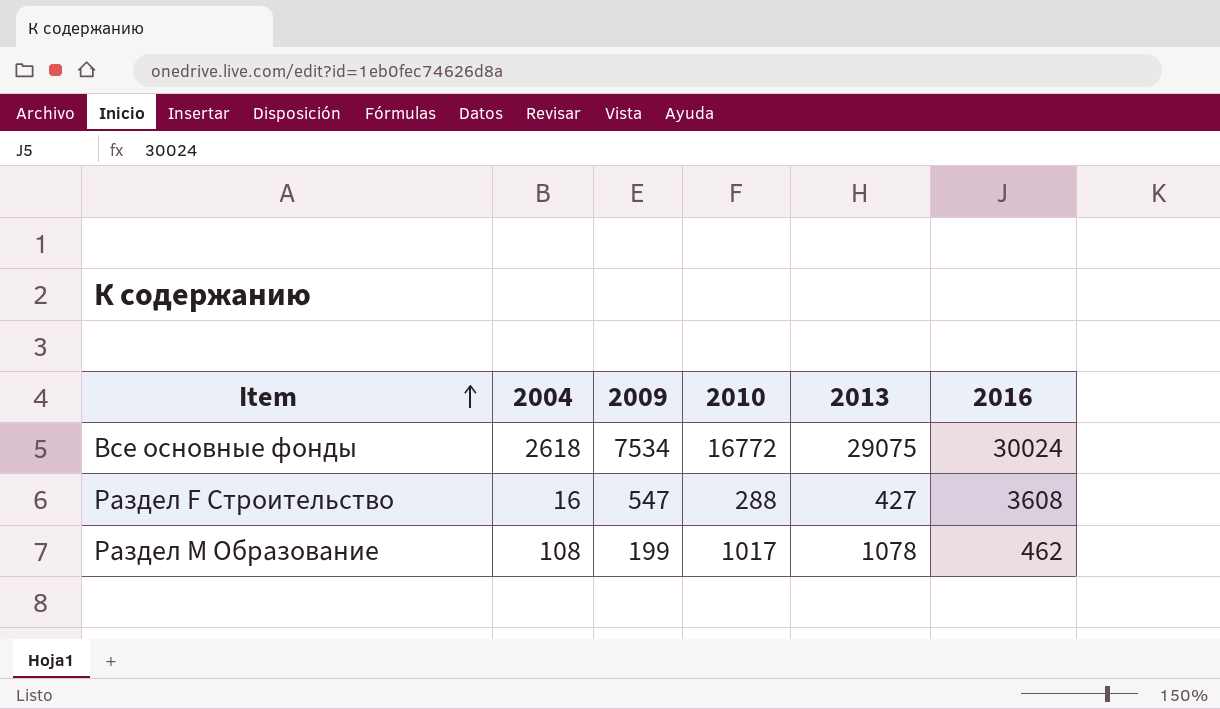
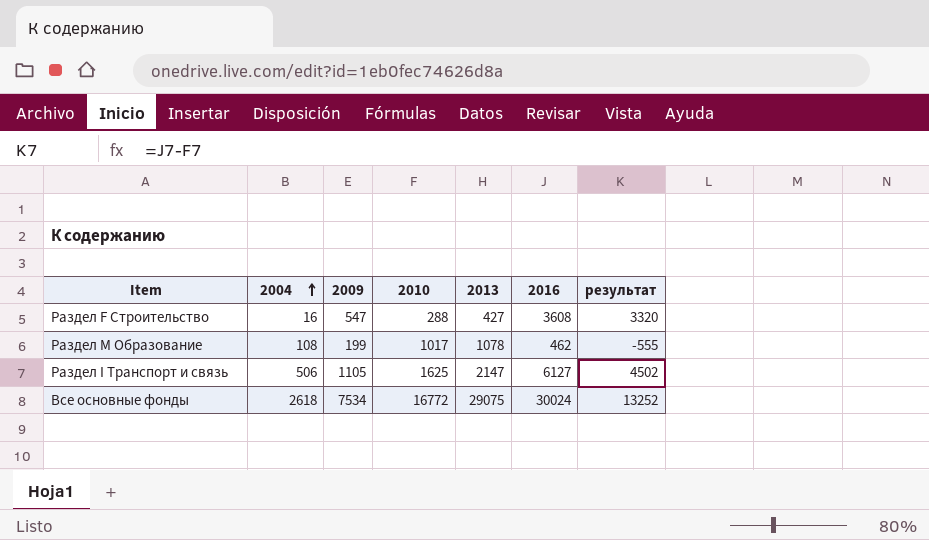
row order: Item ascending -> 2004 ascending
column результат | formula: none -> [2016] - [2010]
row Раздел I Транспорт и связь: none -> 506 | 1105 | 1625 | 2147 | 6127 | 4502

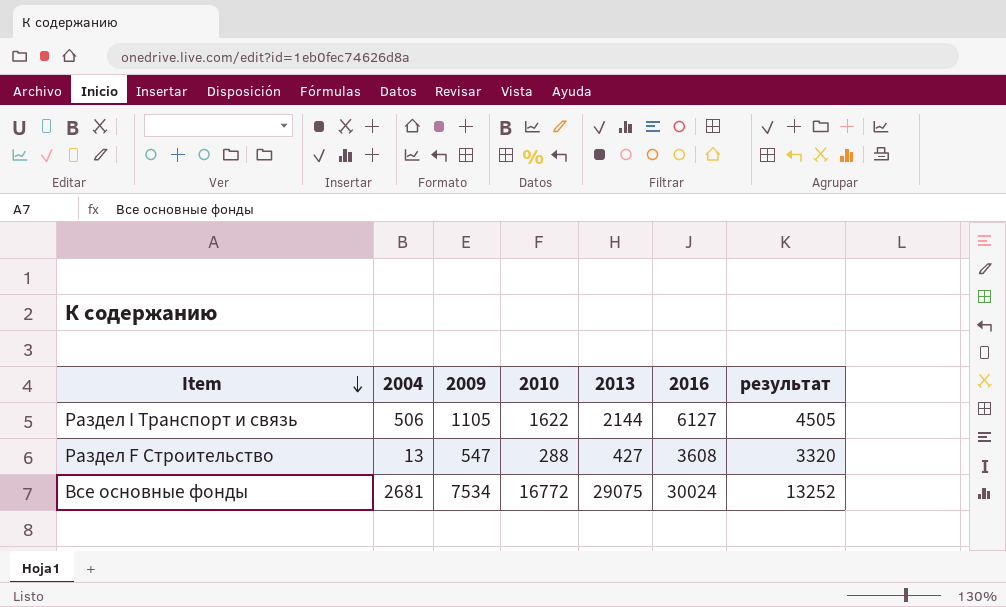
row order: 2004 ascending -> Item descending
row Раздел M Образование: 108 | 199 | 1017 | 1078 | 462 | -555 -> none
Раздел I Транспорт и связь | 2010: 1625 -> 1622
Раздел I Транспорт и связь | 2013: 2147 -> 2144
Раздел I Транспорт и связь | результат: 4502 -> 4505
Раздел F Строительство | 2004: 16 -> 13
Все основные фонды | 2004: 2618 -> 2681

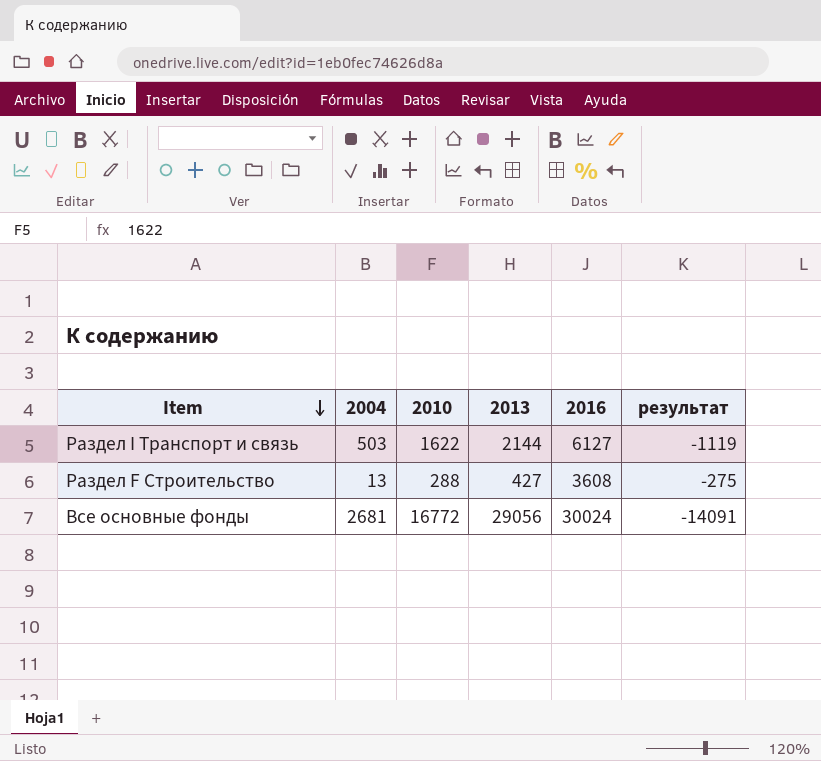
column 2009 | position: 3 -> none
column результат | formula: [2016] - [2010] -> [2004] - [2010]
Раздел I Транспорт и связь | 2004: 506 -> 503
Все основные фонды | 2013: 29075 -> 29056

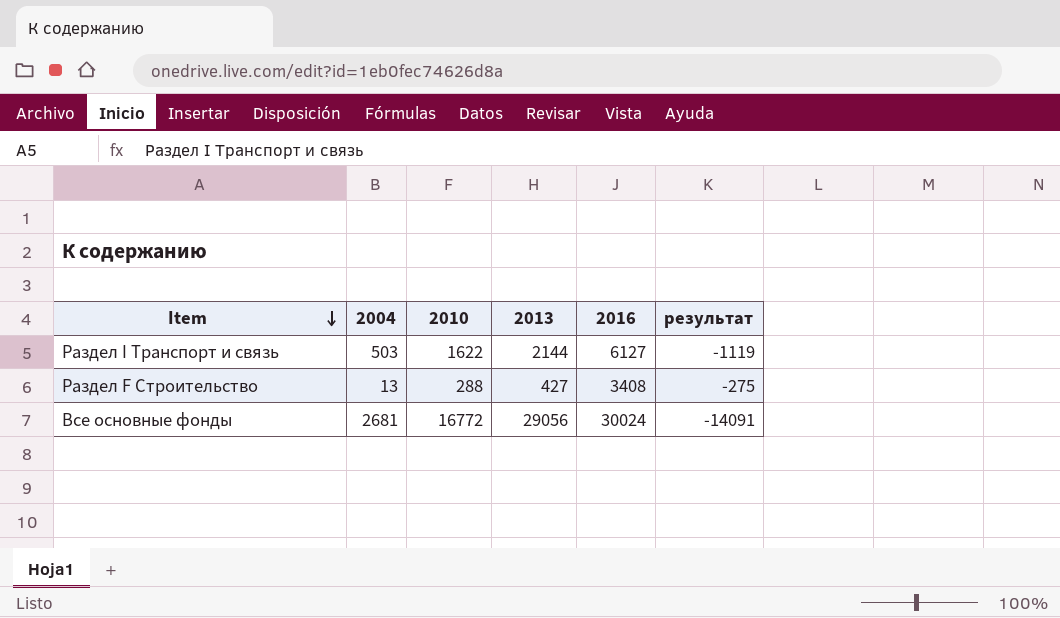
Раздел F Строительство | 2016: 3608 -> 3408

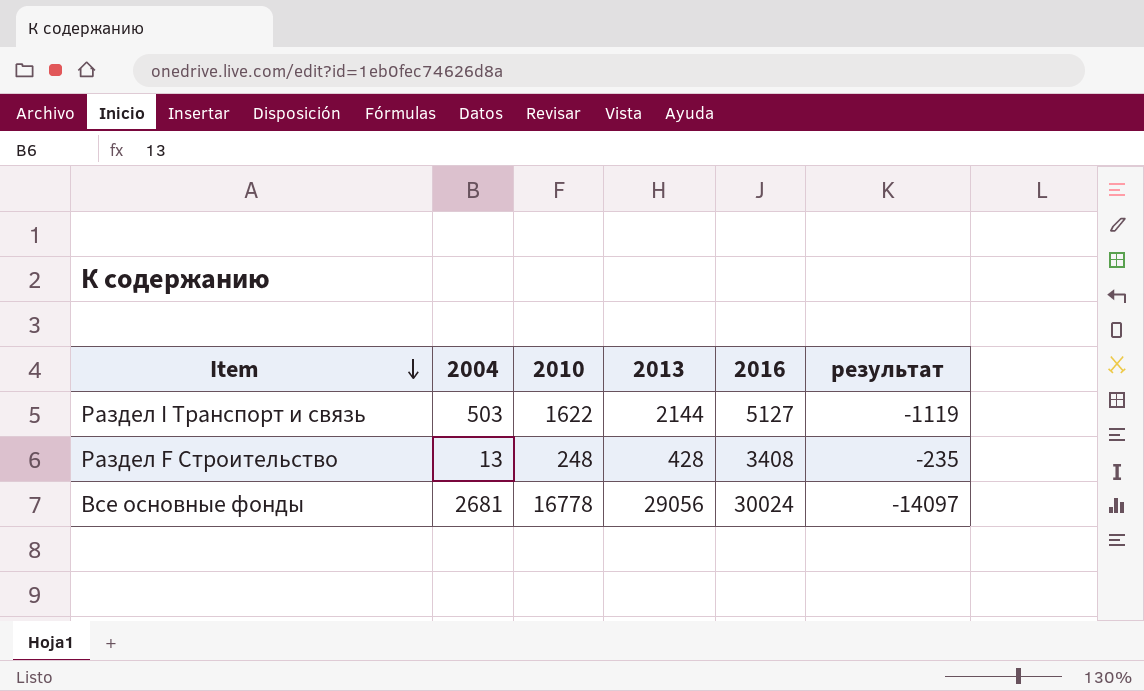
Раздел I Транспорт и связь | 2016: 6127 -> 5127
Раздел F Строительство | 2010: 288 -> 248
Раздел F Строительство | 2013: 427 -> 428
Раздел F Строительство | результат: -275 -> -235
Все основные фонды | 2010: 16772 -> 16778
Все основные фонды | результат: -14091 -> -14097

